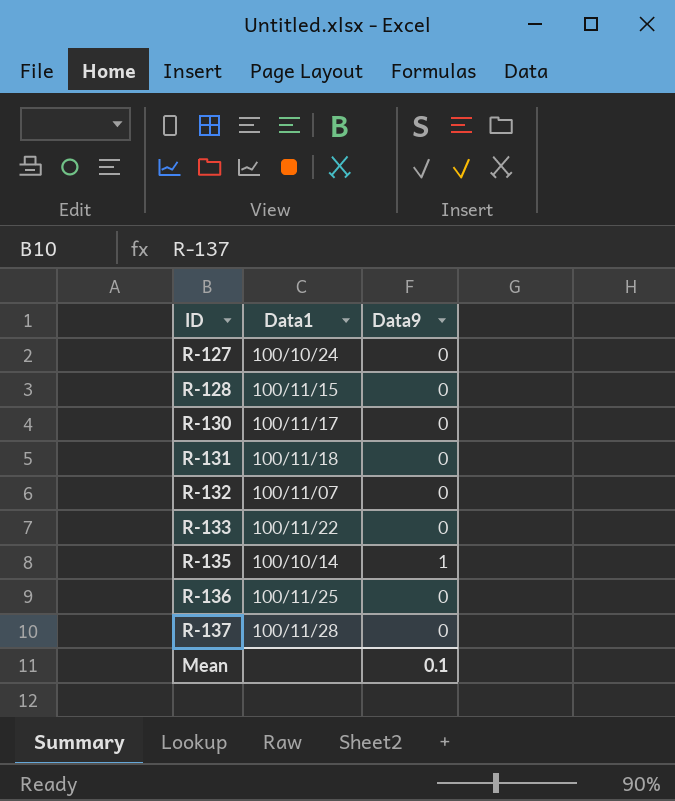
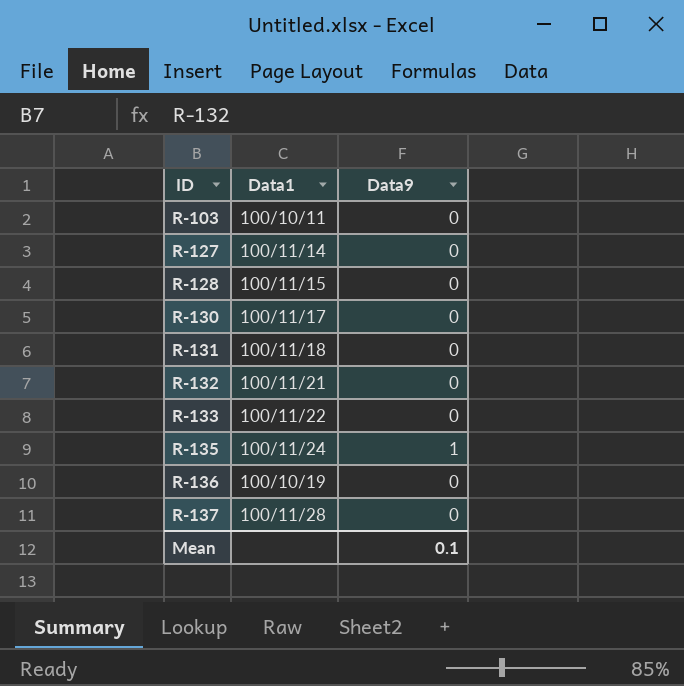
row R-103: none -> 100/10/11 | 0
R-127 | Data1: 100/10/24 -> 100/11/14
R-132 | Data1: 100/11/07 -> 100/11/21
R-135 | Data1: 100/10/14 -> 100/11/24
R-136 | Data1: 100/11/25 -> 100/10/19

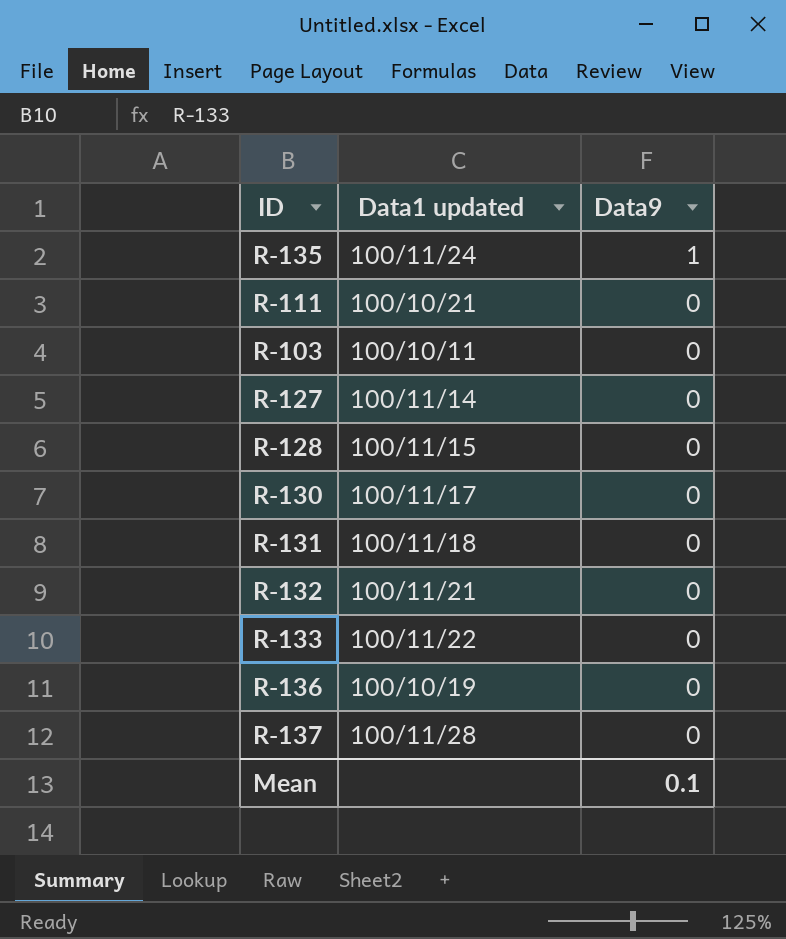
row order: ID ascending -> Data9 descending
column name: Data1 -> Data1 updated
row R-111: none -> 100/10/21 | 0

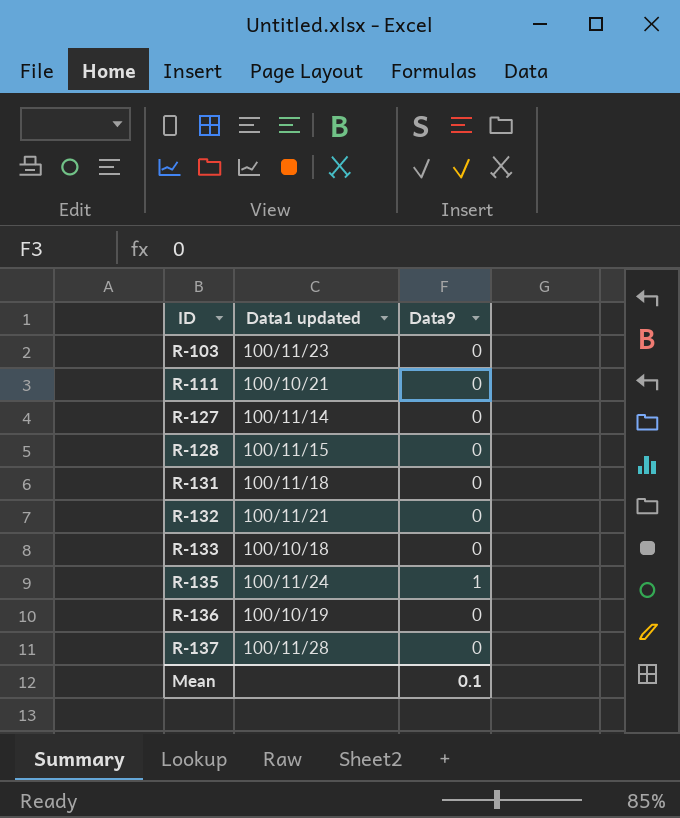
row order: Data9 descending -> ID ascending
row R-130: 100/11/17 | 0 -> none
R-103 | Data1 updated: 100/10/11 -> 100/11/23
R-133 | Data1 updated: 100/11/22 -> 100/10/18

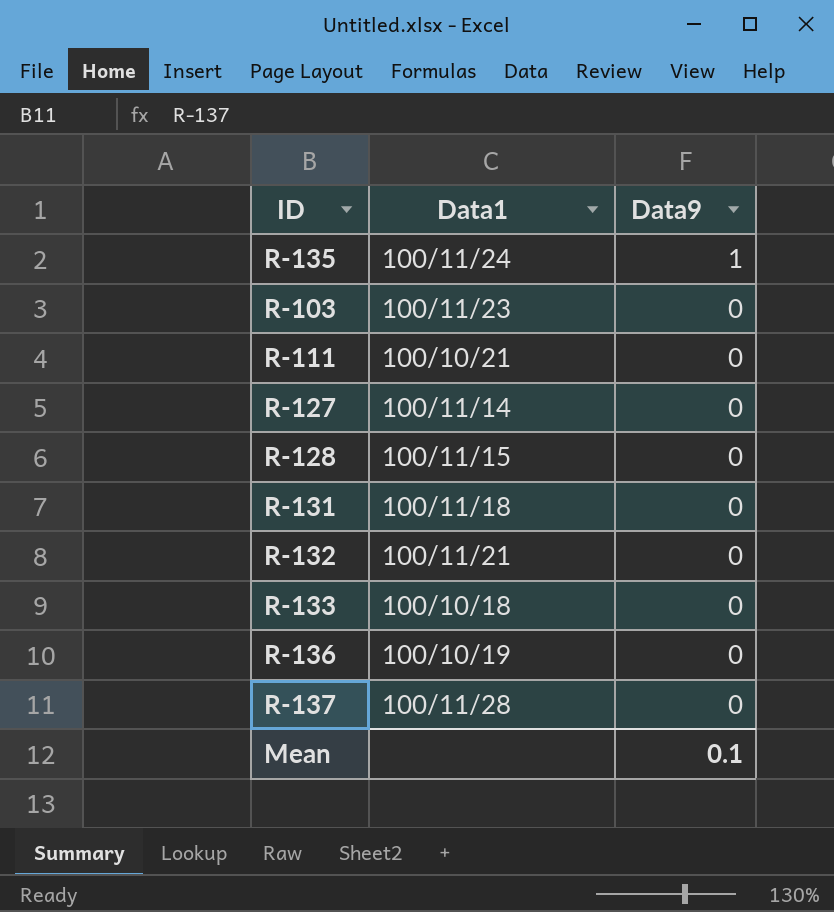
row order: ID ascending -> Data9 descending
column name: Data1 updated -> Data1

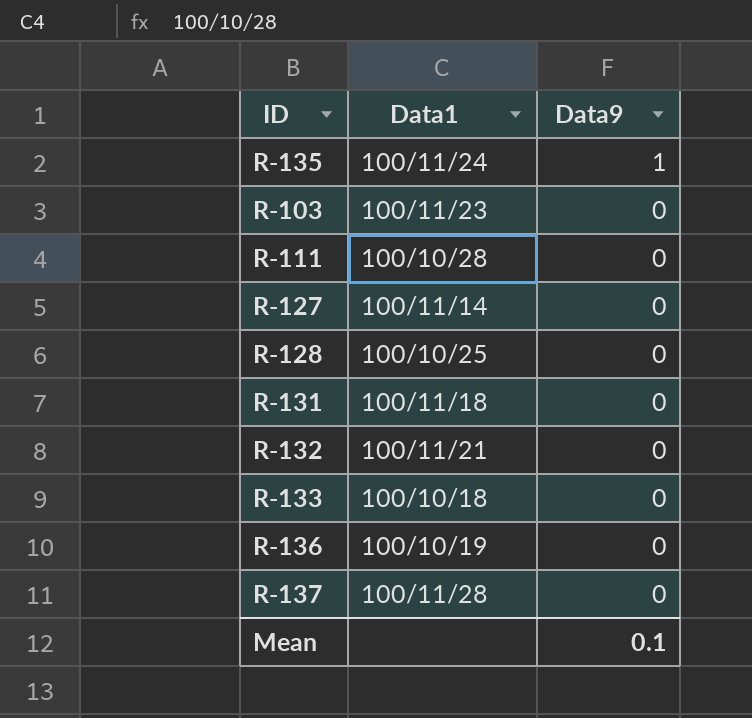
R-111 | Data1: 100/10/21 -> 100/10/28
R-128 | Data1: 100/11/15 -> 100/10/25

